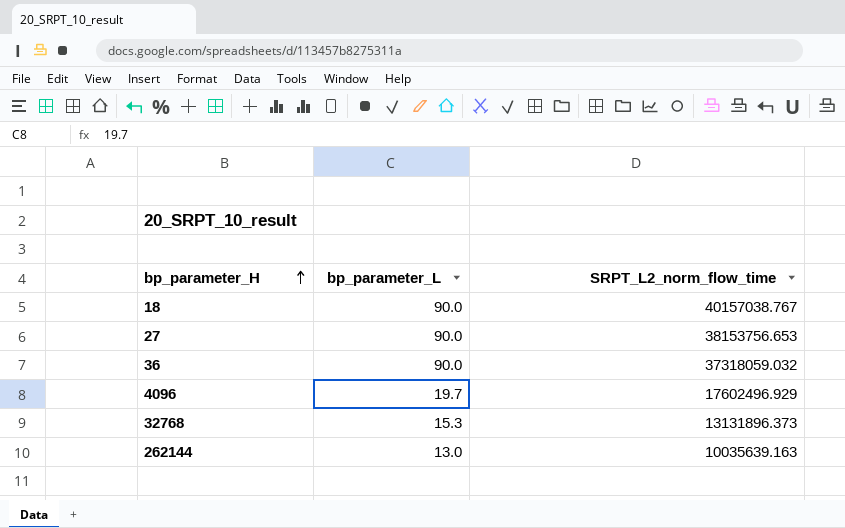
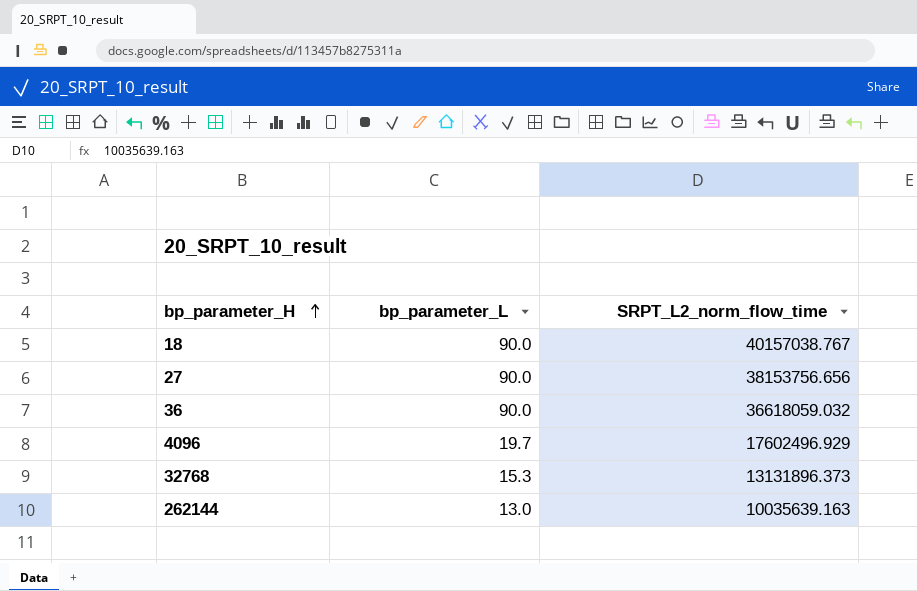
27 | SRPT_L2_norm_flow_time: 38153756.653 -> 38153756.656
36 | SRPT_L2_norm_flow_time: 37318059.032 -> 36618059.032

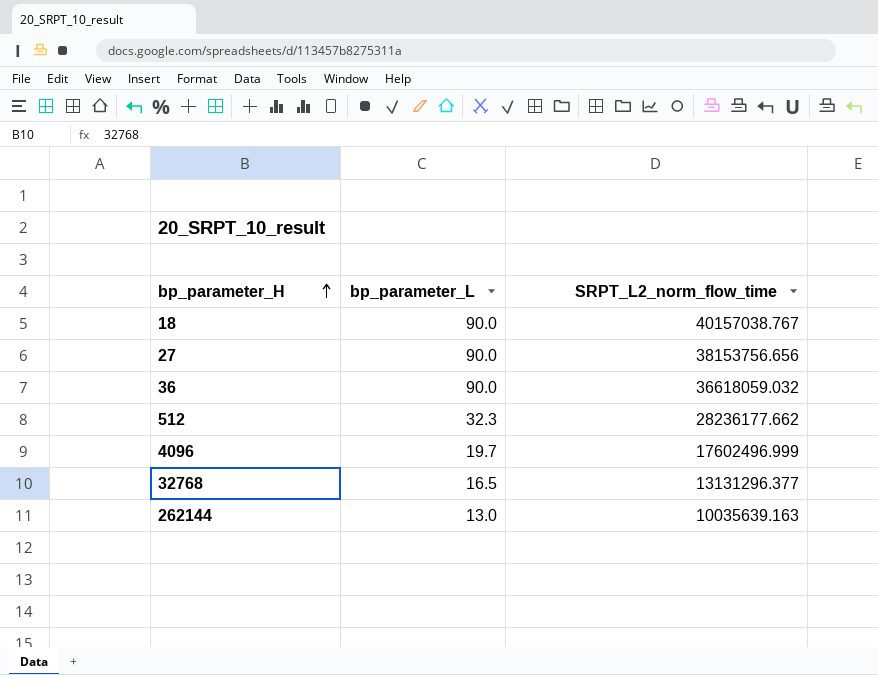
row 512: none -> 32.3 | 28236177.662
4096 | SRPT_L2_norm_flow_time: 17602496.929 -> 17602496.999
32768 | bp_parameter_L: 15.3 -> 16.5
32768 | SRPT_L2_norm_flow_time: 13131896.373 -> 13131296.377

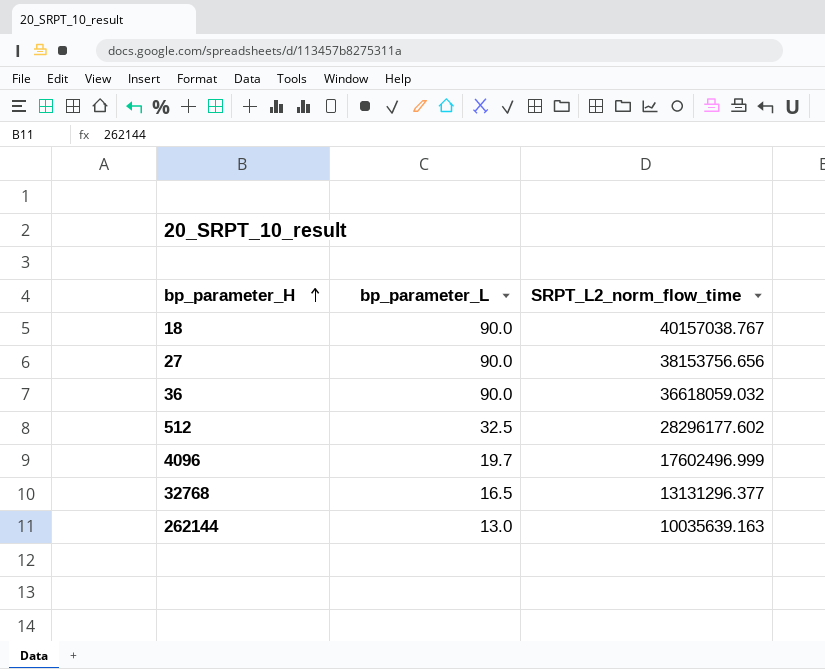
512 | bp_parameter_L: 32.3 -> 32.5
512 | SRPT_L2_norm_flow_time: 28236177.662 -> 28296177.602

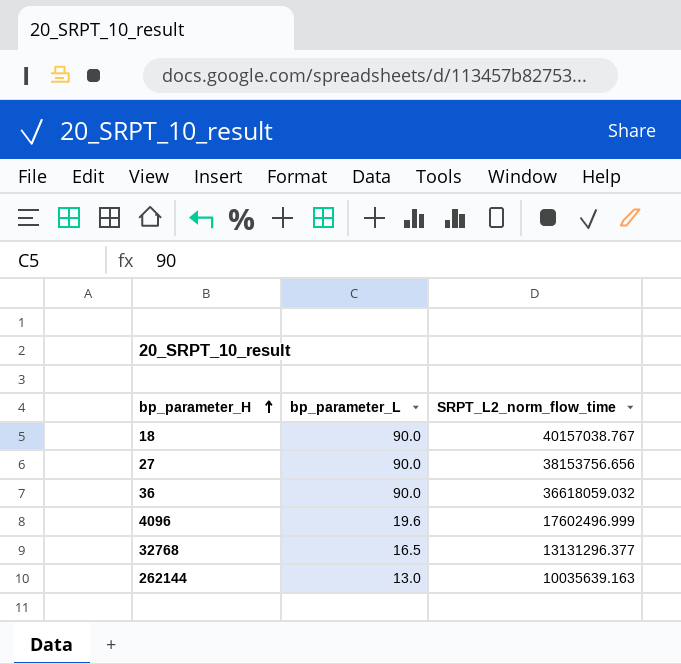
row 512: 32.5 | 28296177.602 -> none
4096 | bp_parameter_L: 19.7 -> 19.6

